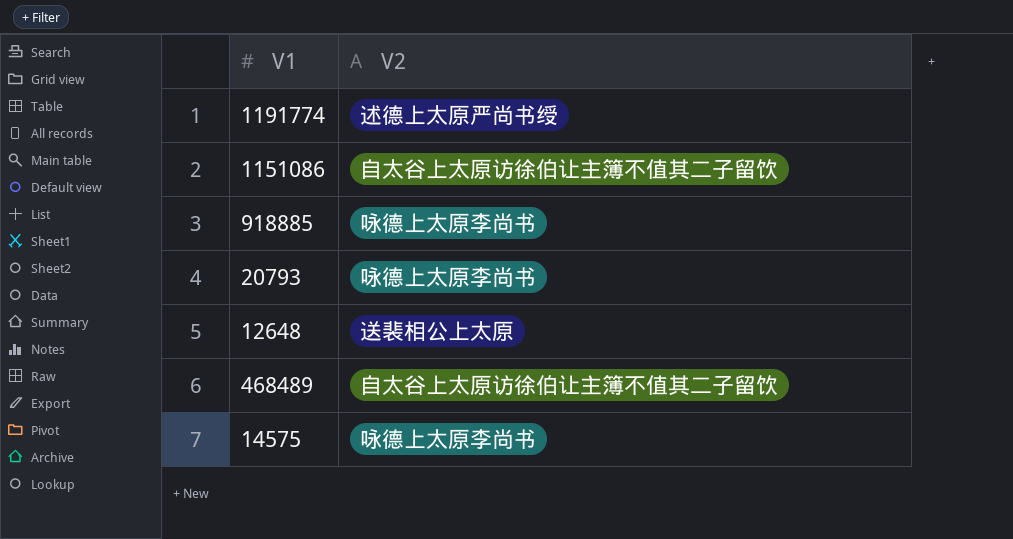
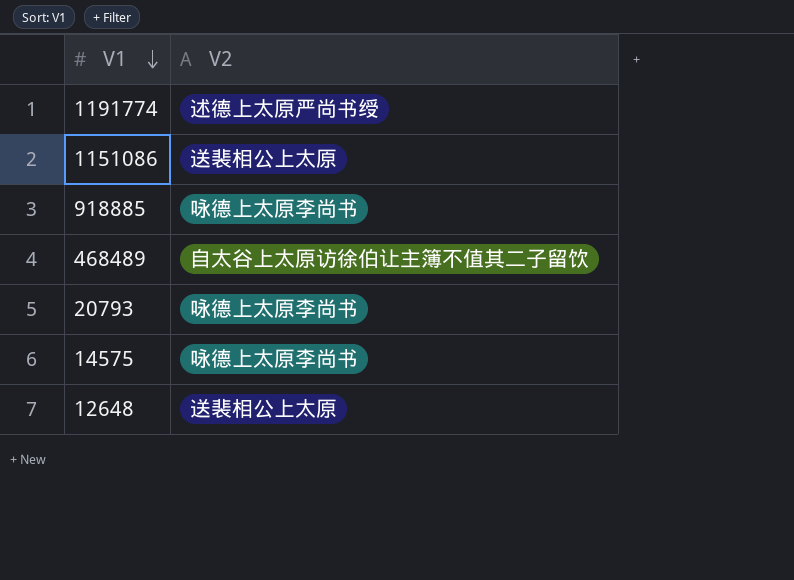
row order: none -> V1 descending
1151086 | V2: 自太谷上太原访徐伯让主簿不值其二子留饮 -> 送裴相公上太原

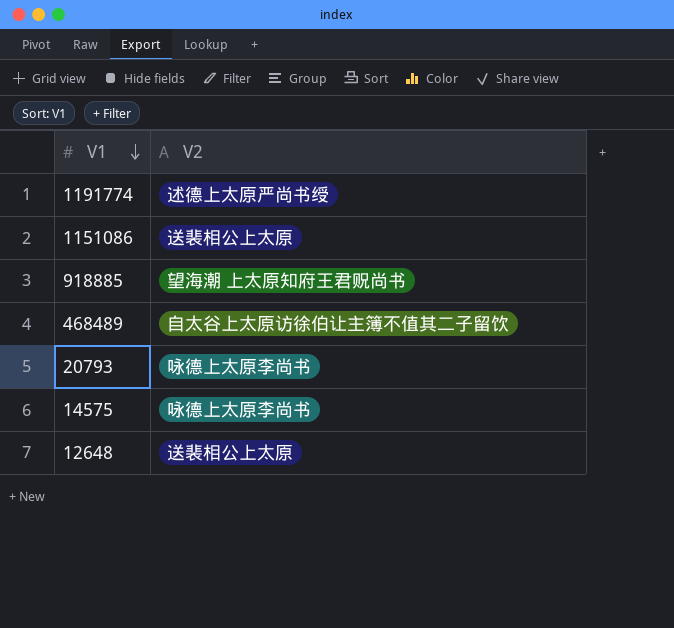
918885 | V2: 咏德上太原李尚书 -> 望海潮 上太原知府王君贶尚书

